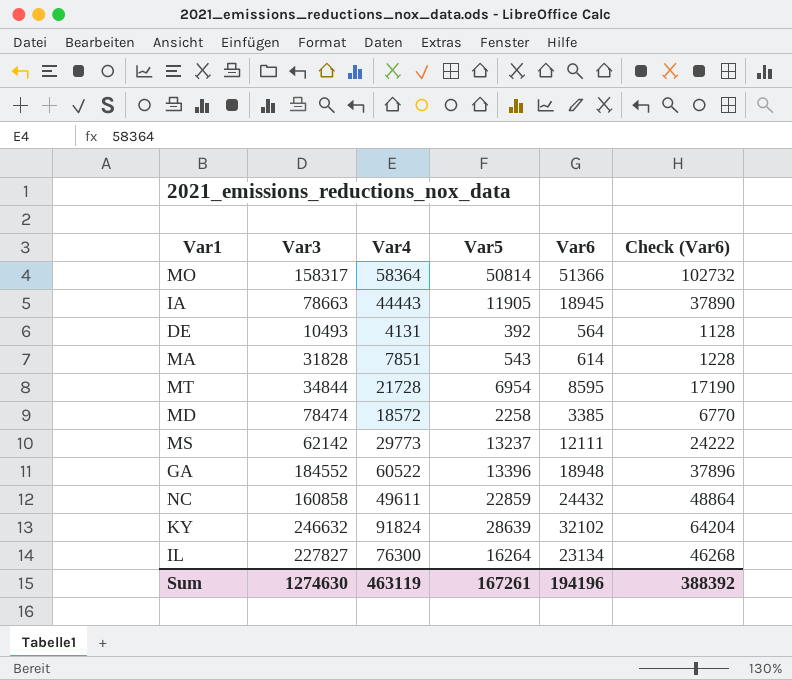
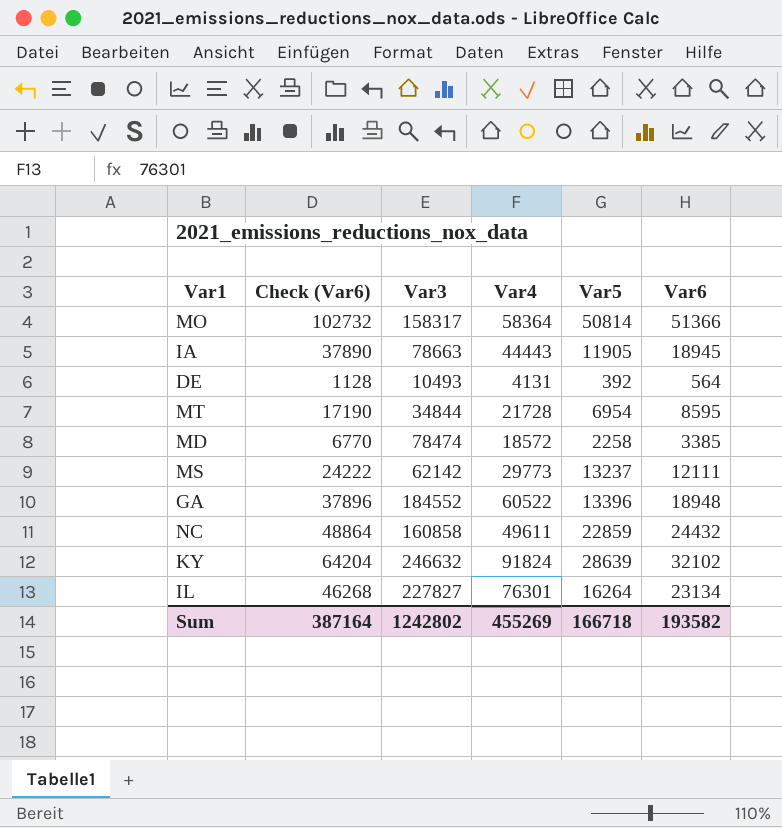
column Check (Var6) | position: 6 -> 2
row MA: 31828 | 7851 | 543 | 614 | 1228 -> none
IL | Var4: 76300 -> 76301
Sum | Check (Var6): 388392 -> 387164
Sum | Var3: 1274630 -> 1242802
Sum | Var4: 463119 -> 455269
Sum | Var5: 167261 -> 166718
Sum | Var6: 194196 -> 193582

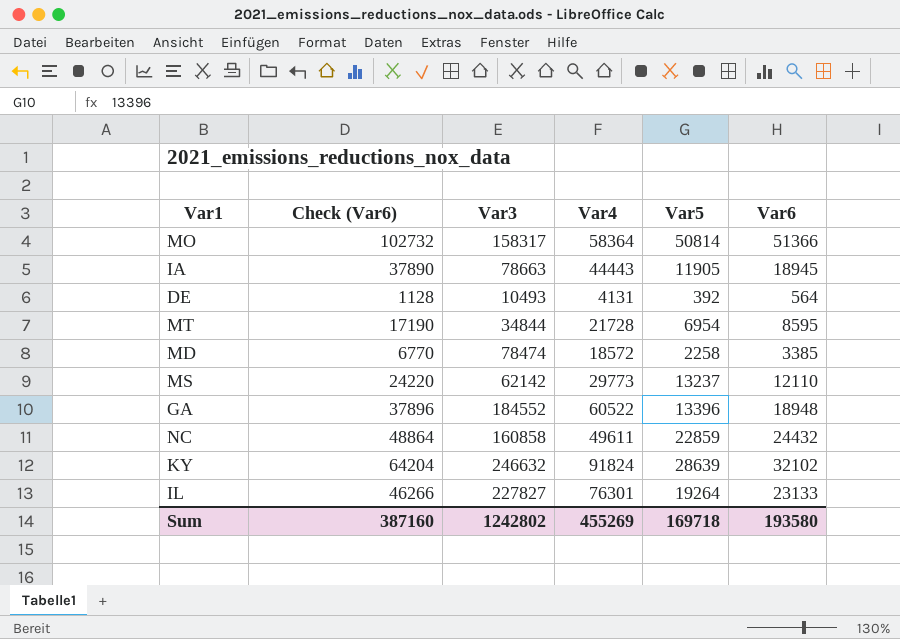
MS | Check (Var6): 24222 -> 24220
MS | Var6: 12111 -> 12110
IL | Check (Var6): 46268 -> 46266
IL | Var5: 16264 -> 19264
IL | Var6: 23134 -> 23133
Sum | Check (Var6): 387164 -> 387160
Sum | Var5: 166718 -> 169718
Sum | Var6: 193582 -> 193580

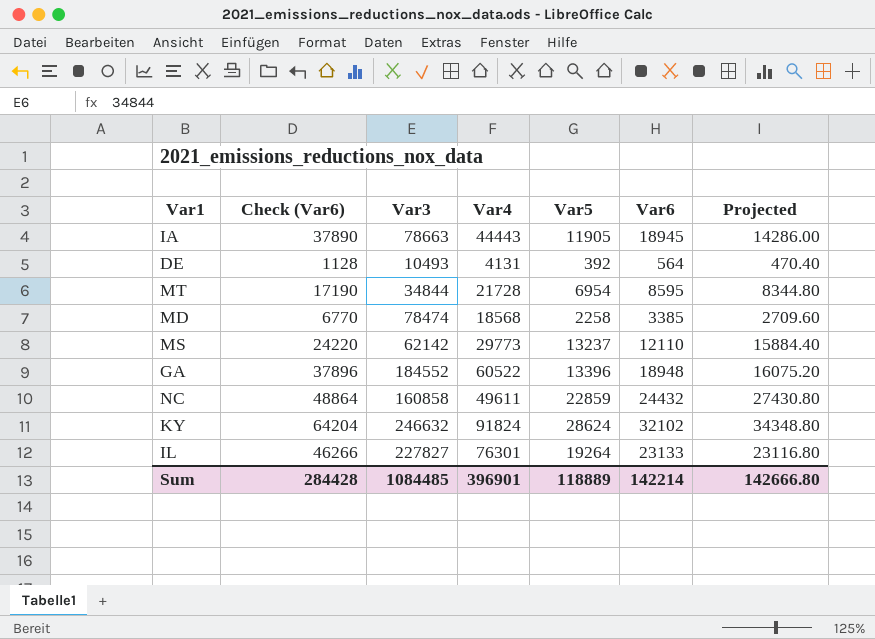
column Projected | formula: none -> [Var5] * 1.2
row MO: 102732 | 158317 | 58364 | 50814 | 51366 -> none
MD | Var4: 18572 -> 18568
KY | Var5: 28639 -> 28624
Sum | Check (Var6): 387160 -> 284428
Sum | Var3: 1242802 -> 1084485
Sum | Var4: 455269 -> 396901
Sum | Var5: 169718 -> 118889
Sum | Var6: 193580 -> 142214

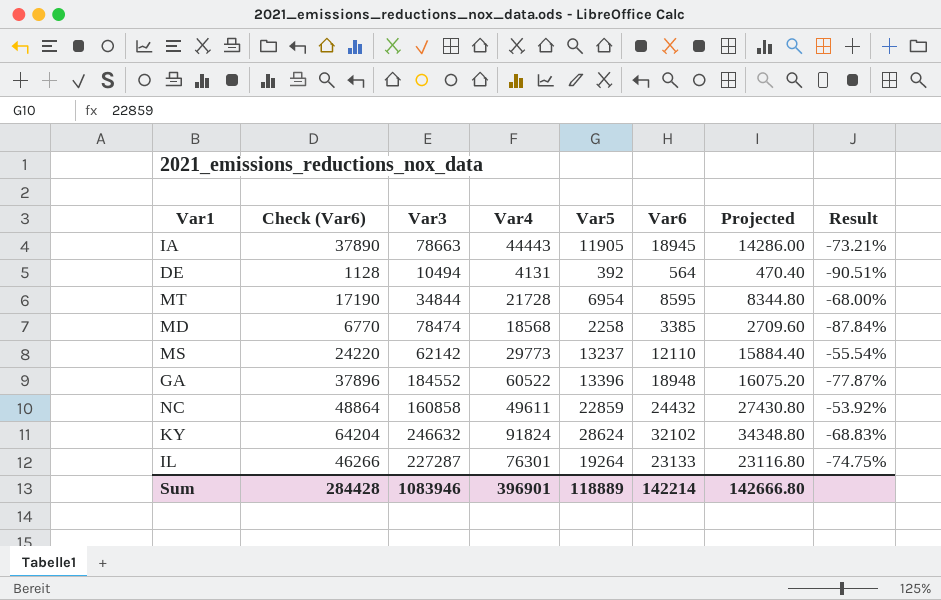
column Result | formula: none -> ([Var5] - [Var4]) / [Var4]
DE | Var3: 10493 -> 10494
IL | Var3: 227827 -> 227287
Sum | Var3: 1084485 -> 1083946

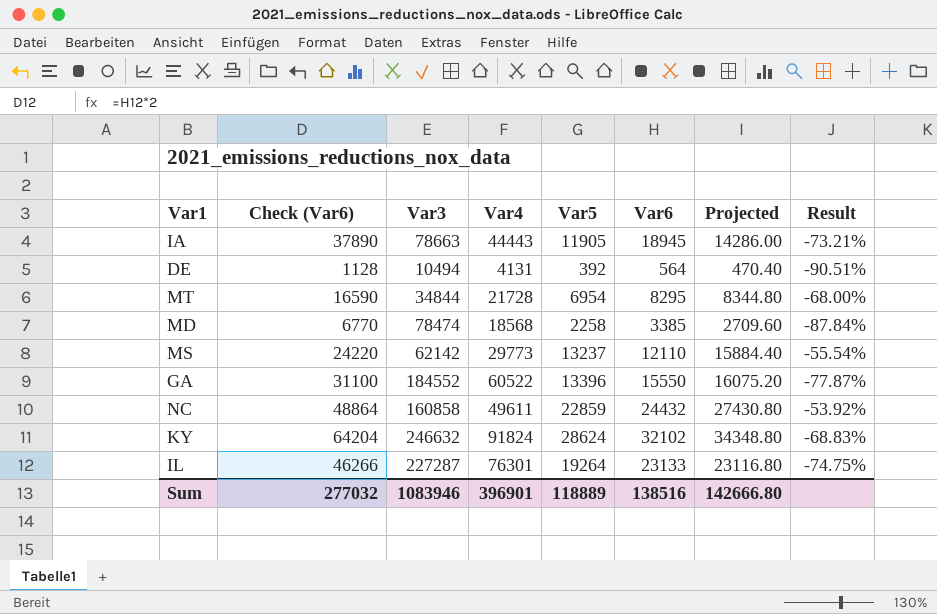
MT | Check (Var6): 17190 -> 16590
MT | Var6: 8595 -> 8295
GA | Check (Var6): 37896 -> 31100
GA | Var6: 18948 -> 15550
Sum | Check (Var6): 284428 -> 277032
Sum | Var6: 142214 -> 138516

